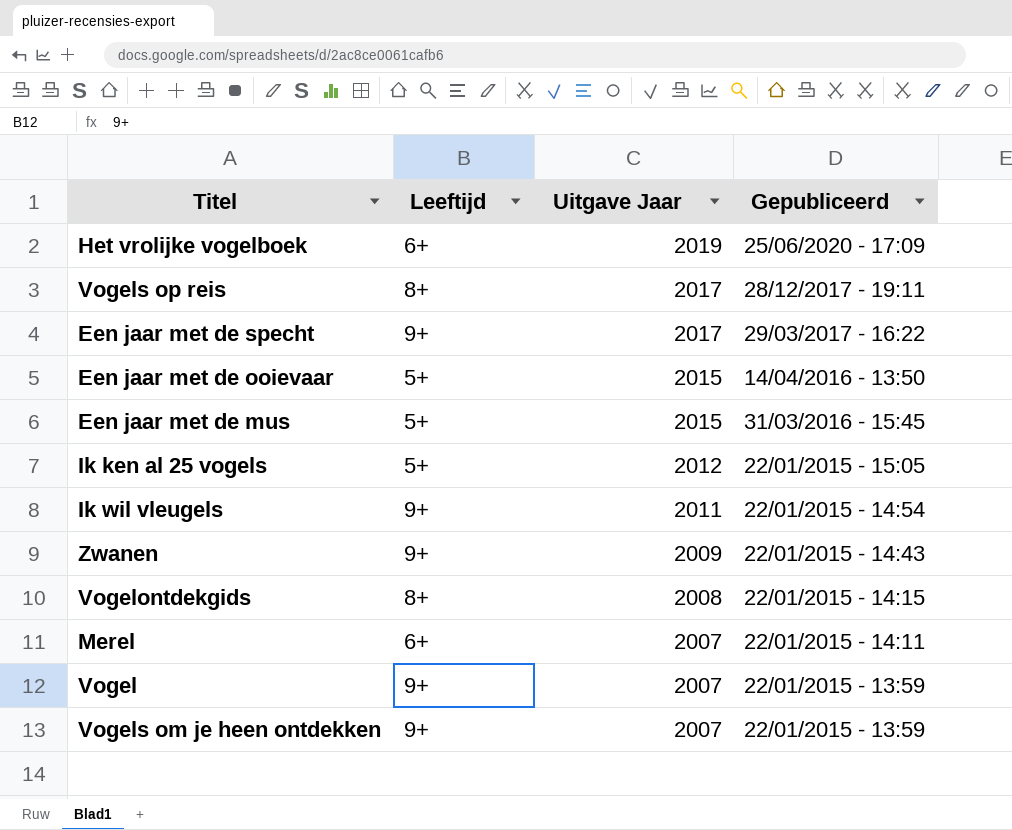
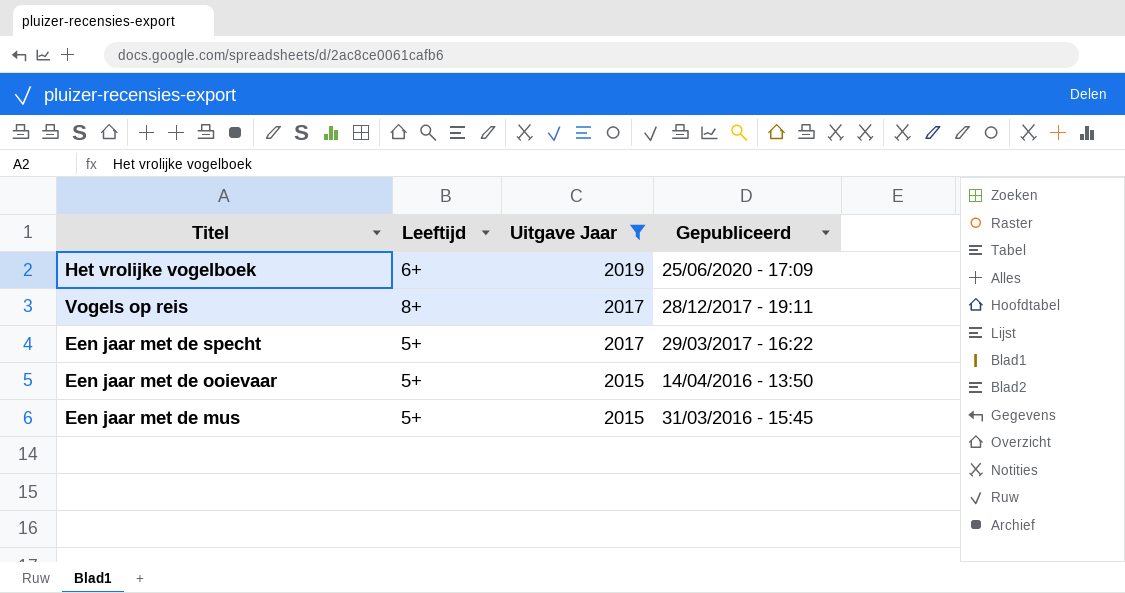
filter: none -> Uitgave Jaar >= 2015
Een jaar met de specht | Leeftijd: 9+ -> 5+

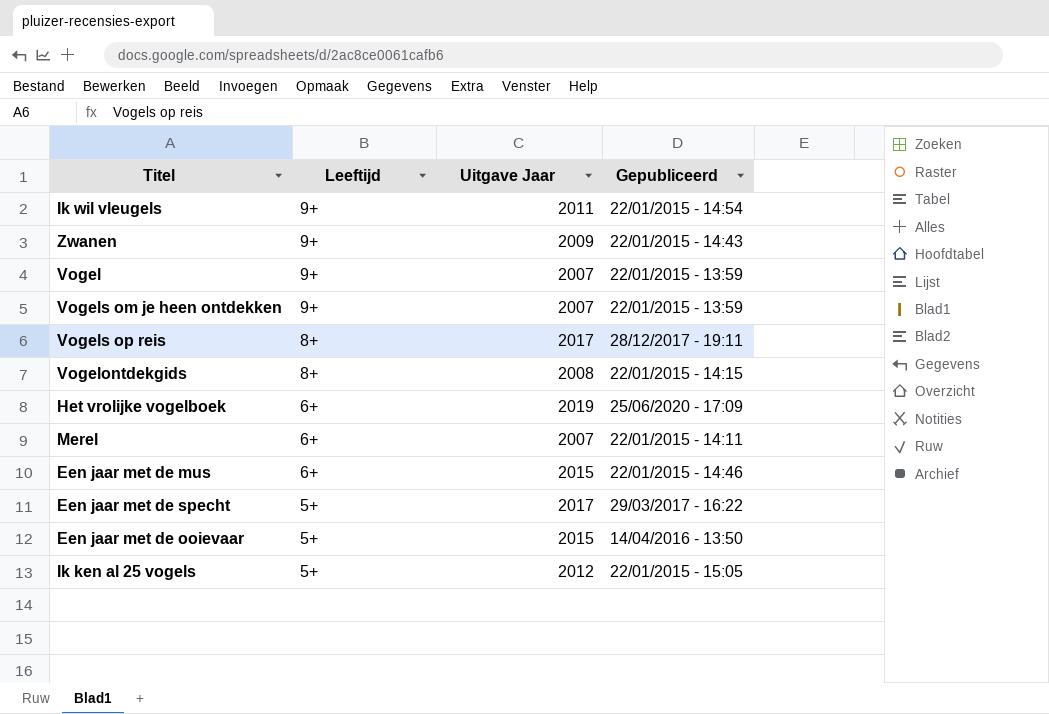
filter: Uitgave Jaar >= 2015 -> none
row order: Uitgave Jaar descending -> Leeftijd descending
Een jaar met de mus | Leeftijd: 5+ -> 6+
Een jaar met de mus | Gepubliceerd: 31/03/2016 - 15:45 -> 22/01/2015 - 14:46

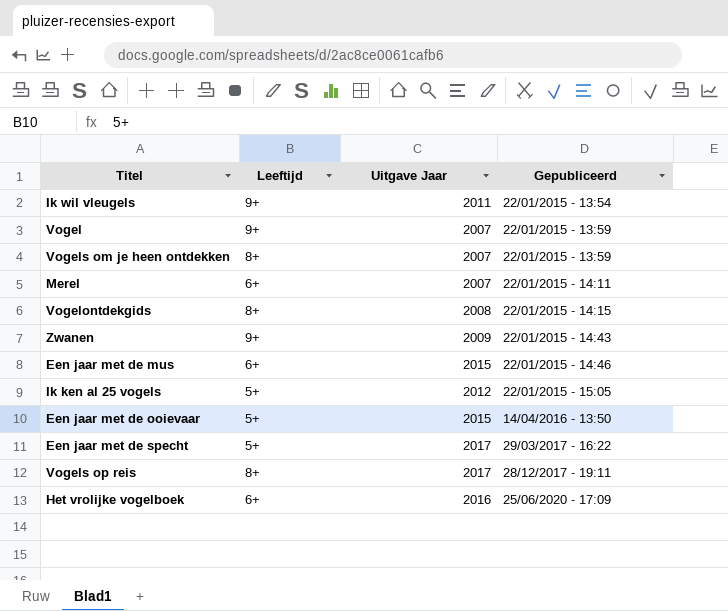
row order: Leeftijd descending -> Gepubliceerd ascending
Ik wil vleugels | Gepubliceerd: 22/01/2015 - 14:54 -> 22/01/2015 - 13:54
Vogels om je heen ontdekken | Leeftijd: 9+ -> 8+
Het vrolijke vogelboek | Uitgave Jaar: 2019 -> 2016

